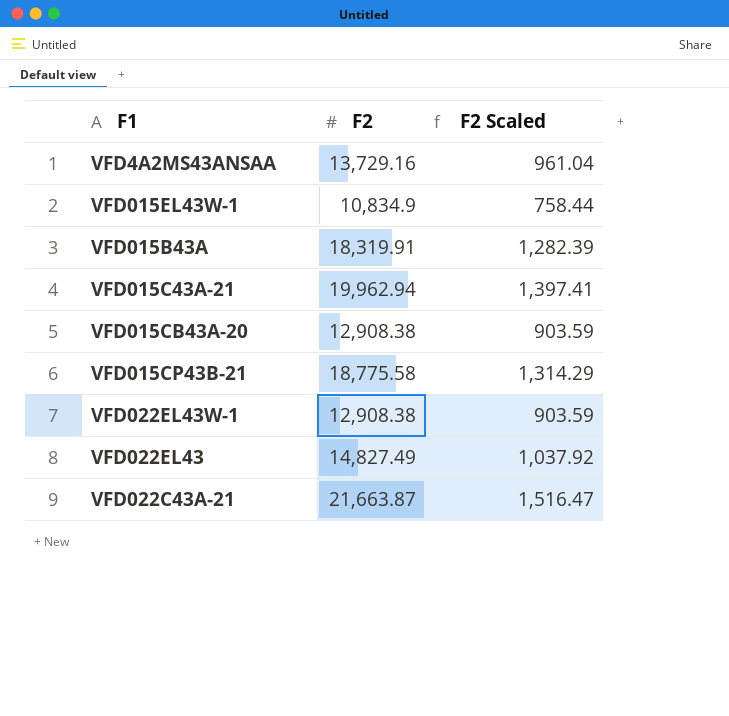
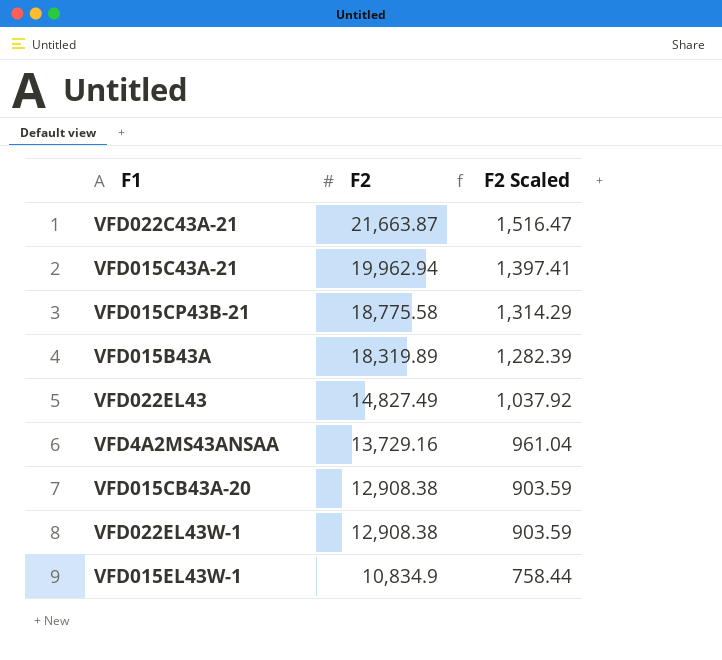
row order: none -> F2 descending
VFD015B43A | F2: 18,319.91 -> 18,319.89

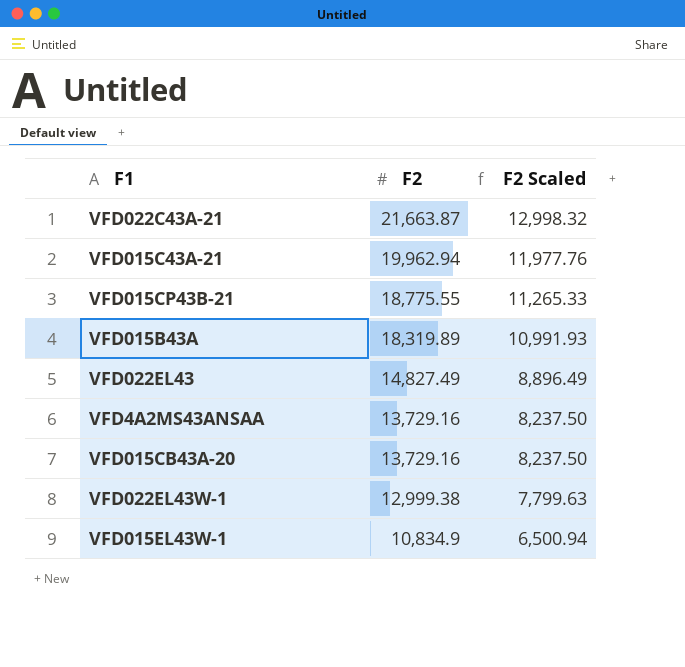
column F2 Scaled | formula: [F2] * 0.07 -> [F2] * 0.6
VFD015CP43B-21 | F2: 18,775.58 -> 18,775.55
VFD015CB43A-20 | F2: 12,908.38 -> 13,729.16
VFD022EL43W-1 | F2: 12,908.38 -> 12,999.38

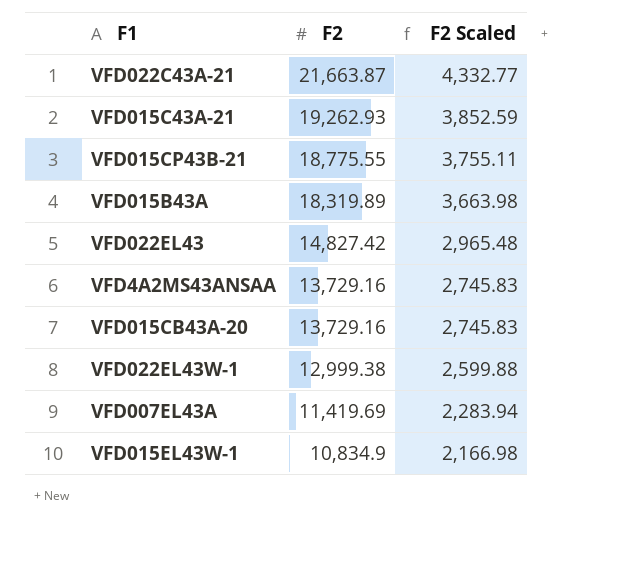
column F2 Scaled | formula: [F2] * 0.6 -> [F2] * 0.2
VFD015C43A-21 | F2: 19,962.94 -> 19,262.93
VFD022EL43 | F2: 14,827.49 -> 14,827.42
row VFD007EL43A: none -> 11,419.69 | 2,283.94

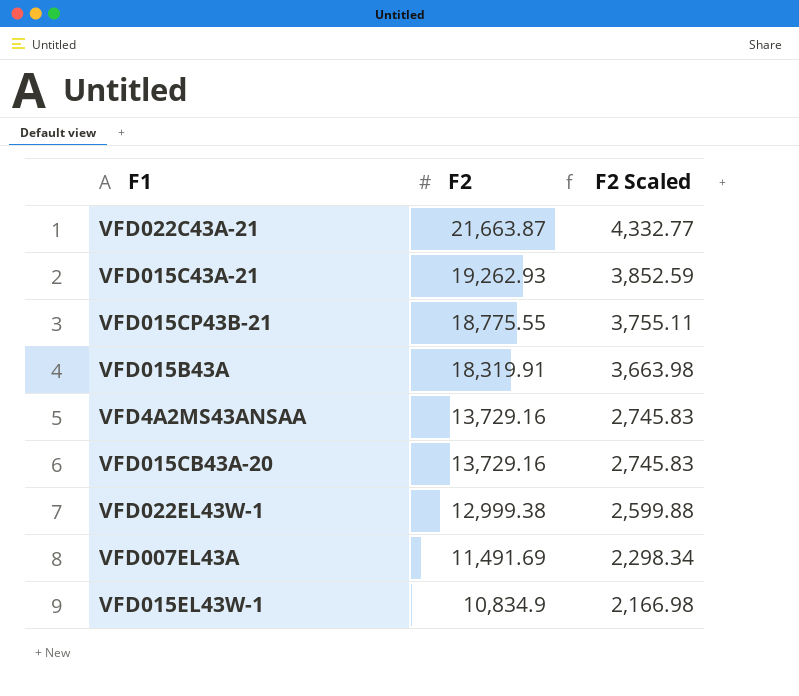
row VFD022EL43: 14,827.42 | 2,965.48 -> none
VFD015B43A | F2: 18,319.89 -> 18,319.91
VFD007EL43A | F2: 11,419.69 -> 11,491.69
VFD007EL43A | F2 Scaled: 2,283.94 -> 2,298.34

